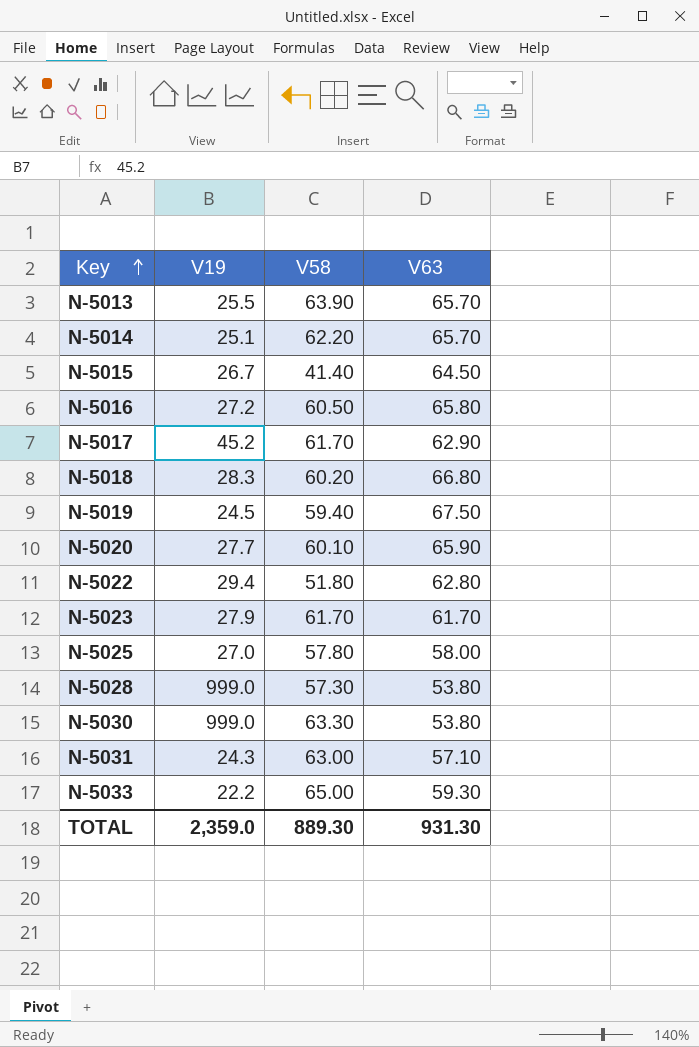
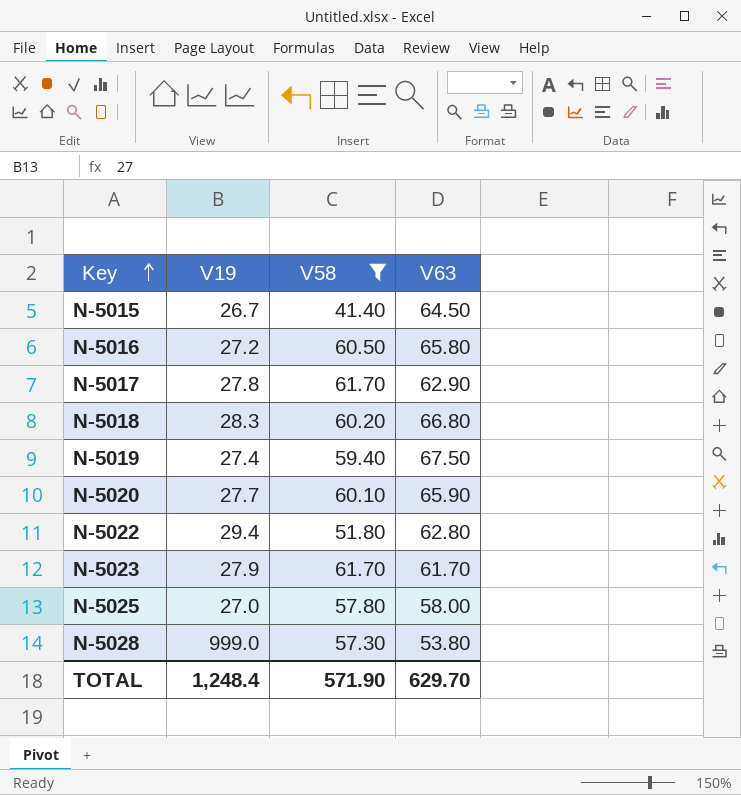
filter: none -> V58 <= 61.70
N-5017 | V19: 45.2 -> 27.8
N-5019 | V19: 24.5 -> 27.4
TOTAL | V19: 2,359.0 -> 1,248.4
TOTAL | V58: 889.30 -> 571.90
TOTAL | V63: 931.30 -> 629.70

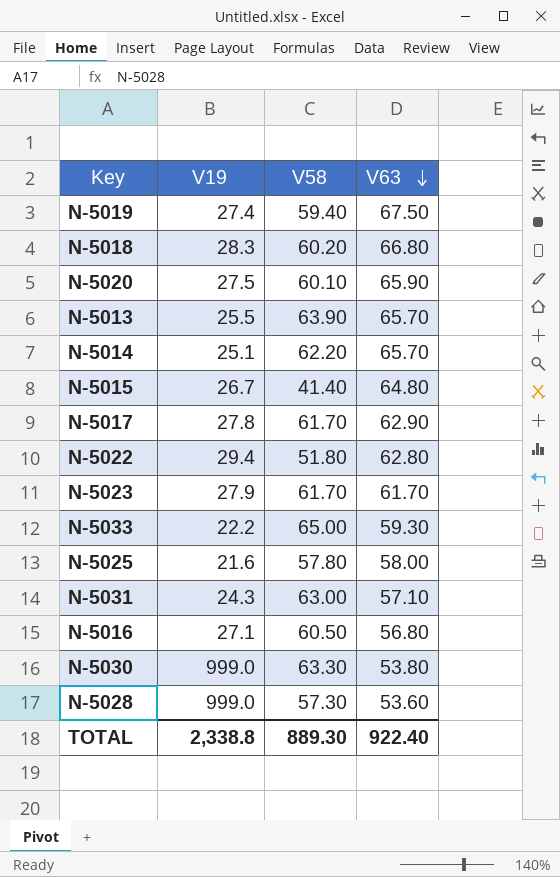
filter: V58 <= 61.70 -> none
row order: Key ascending -> V63 descending
N-5020 | V19: 27.7 -> 27.5
N-5015 | V63: 64.50 -> 64.80
N-5025 | V19: 27.0 -> 21.6
N-5016 | V19: 27.2 -> 27.1
N-5016 | V63: 65.80 -> 56.80
N-5028 | V63: 53.80 -> 53.60
TOTAL | V19: 1,248.4 -> 2,338.8
TOTAL | V58: 571.90 -> 889.30
TOTAL | V63: 629.70 -> 922.40

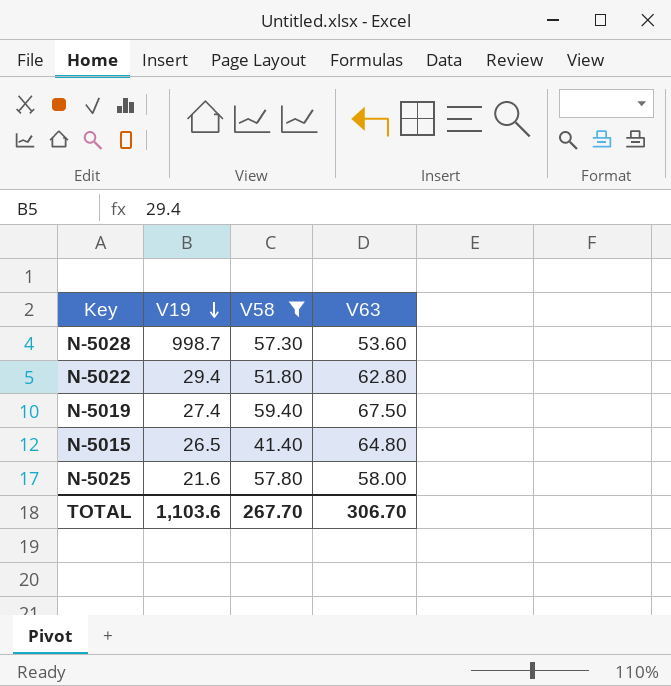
filter: none -> V58 <= 59.40
row order: V63 descending -> V19 descending
N-5028 | V19: 999.0 -> 998.7
N-5015 | V19: 26.7 -> 26.5
TOTAL | V19: 2,338.8 -> 1,103.6
TOTAL | V58: 889.30 -> 267.70
TOTAL | V63: 922.40 -> 306.70

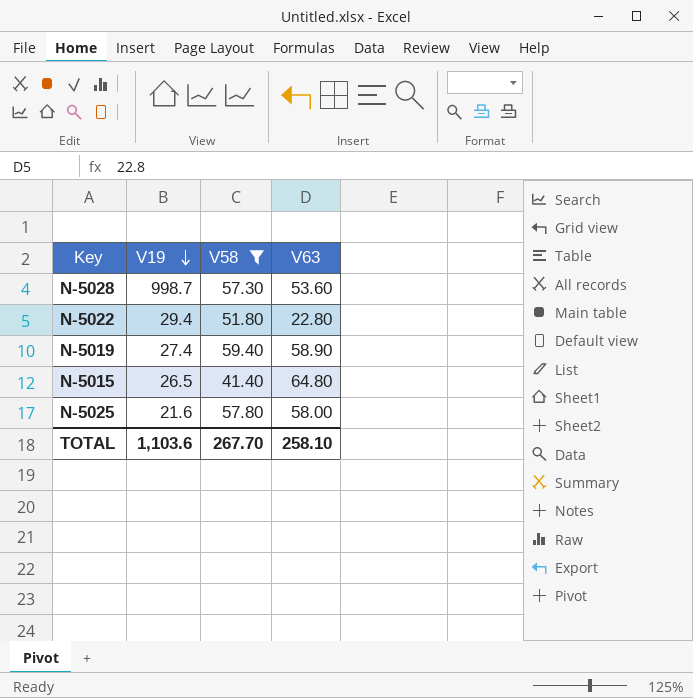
N-5022 | V63: 62.80 -> 22.80
N-5019 | V63: 67.50 -> 58.90
TOTAL | V63: 306.70 -> 258.10

